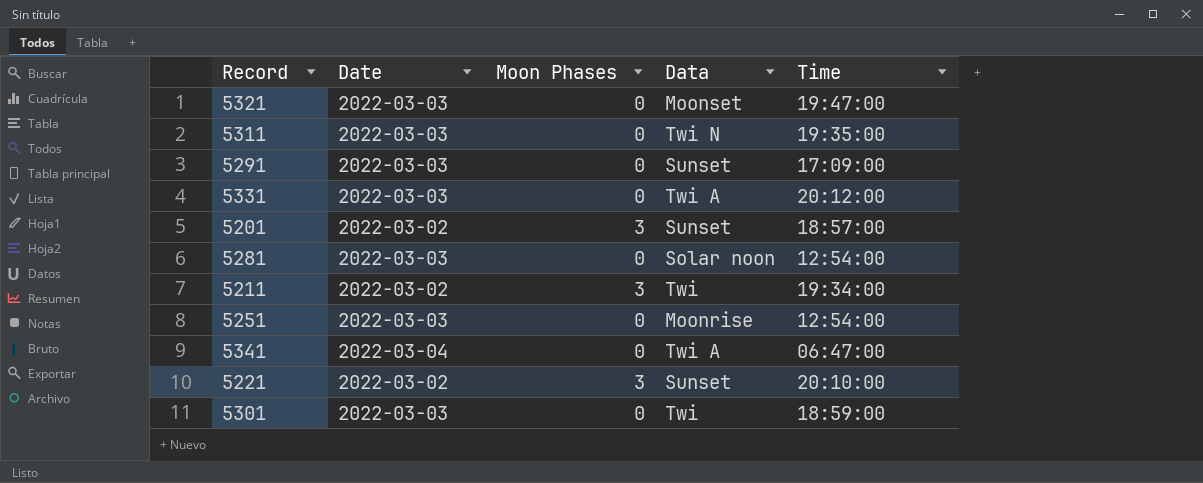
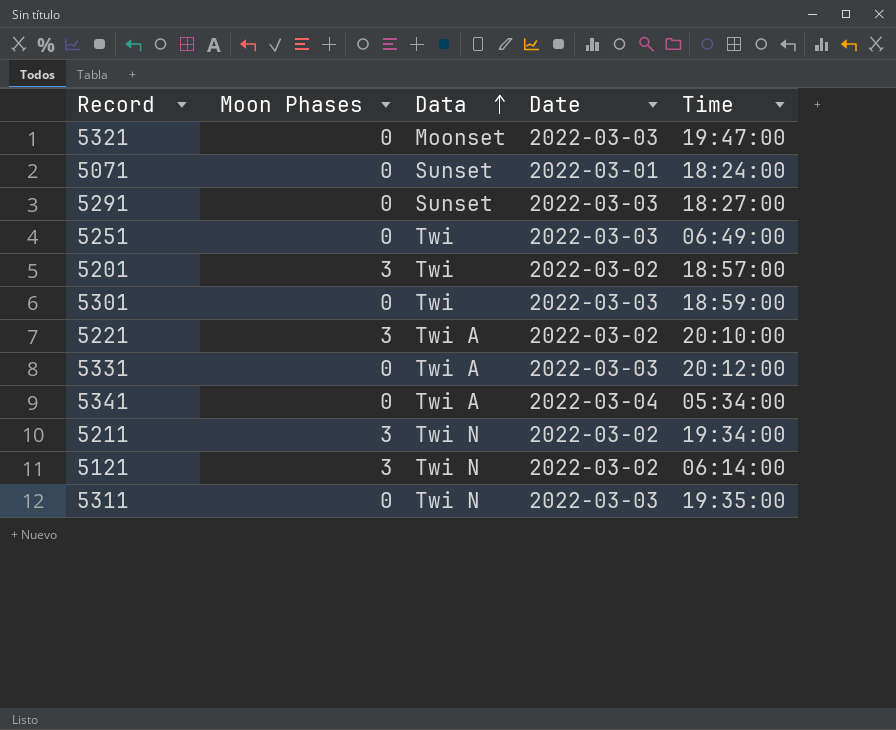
row order: none -> Data ascending
column Date | position: 2 -> 4
row 5281: 2022-03-03 | 0 | Solar noon | 12:54:00 -> none
row 5071: none -> 0 | Sunset | 2022-03-01 | 18:24:00
5291 | Time: 17:09:00 -> 18:27:00
5251 | Data: Moonrise -> Twi
5251 | Time: 12:54:00 -> 06:49:00
5201 | Data: Sunset -> Twi
5221 | Data: Sunset -> Twi A
5341 | Time: 06:47:00 -> 05:34:00
5211 | Data: Twi -> Twi N
row 5121: none -> 3 | Twi N | 2022-03-02 | 06:14:00

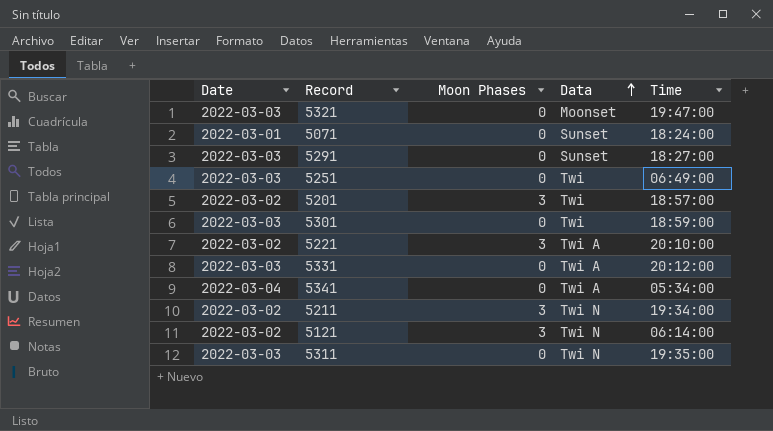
column Date | position: 4 -> 1

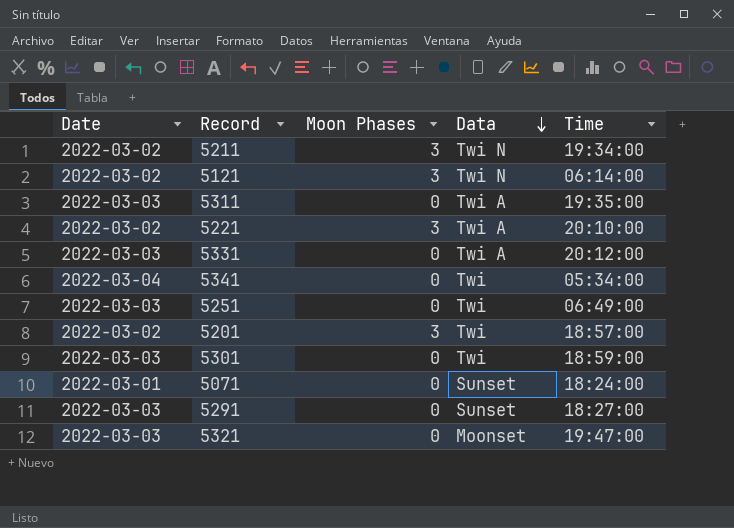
row order: Data ascending -> Data descending
5311 | Data: Twi N -> Twi A
5341 | Data: Twi A -> Twi

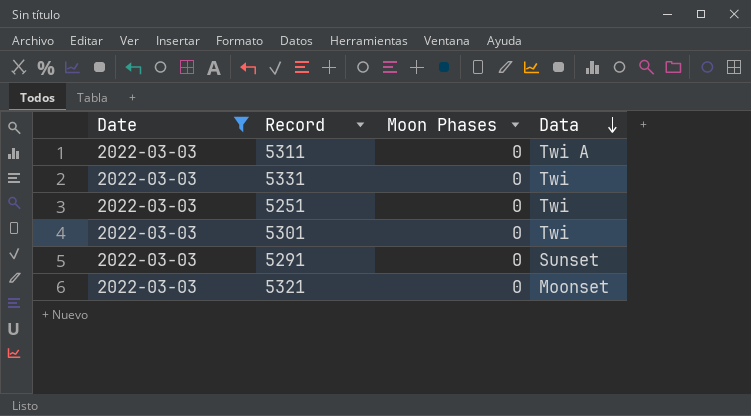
filter: none -> Date = 2022-03-03
column Time | position: 5 -> none
5331 | Data: Twi A -> Twi

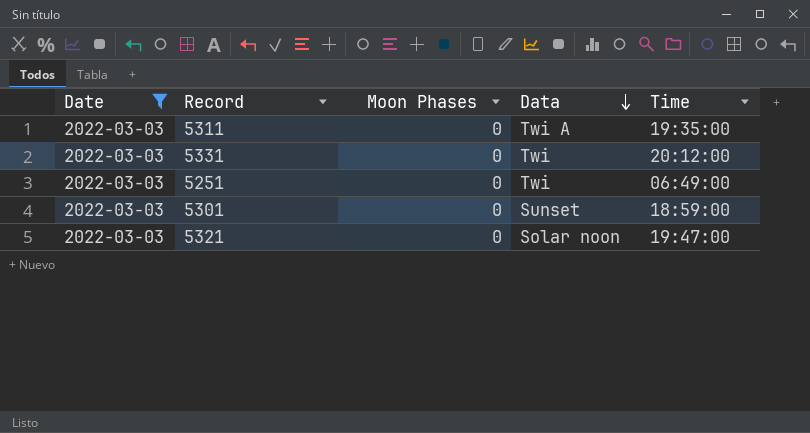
column Time | position: none -> 5
row 5291: 2022-03-03 | 0 | Sunset -> none
5301 | Data: Twi -> Sunset
5321 | Data: Moonset -> Solar noon

